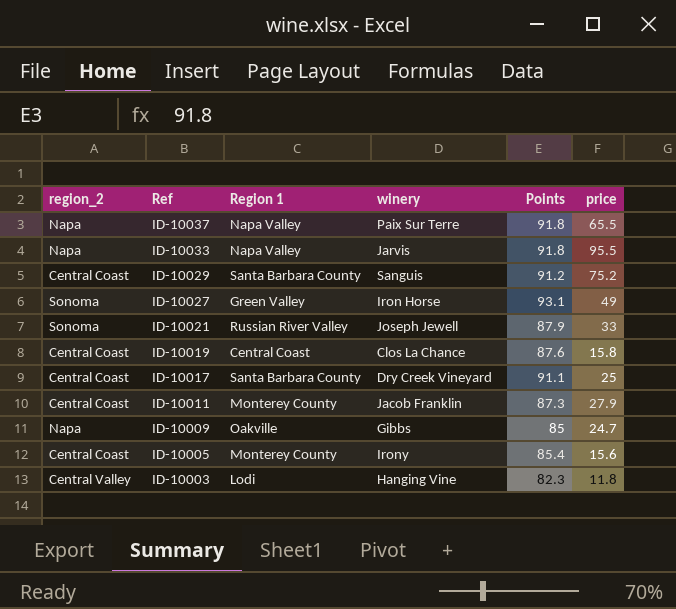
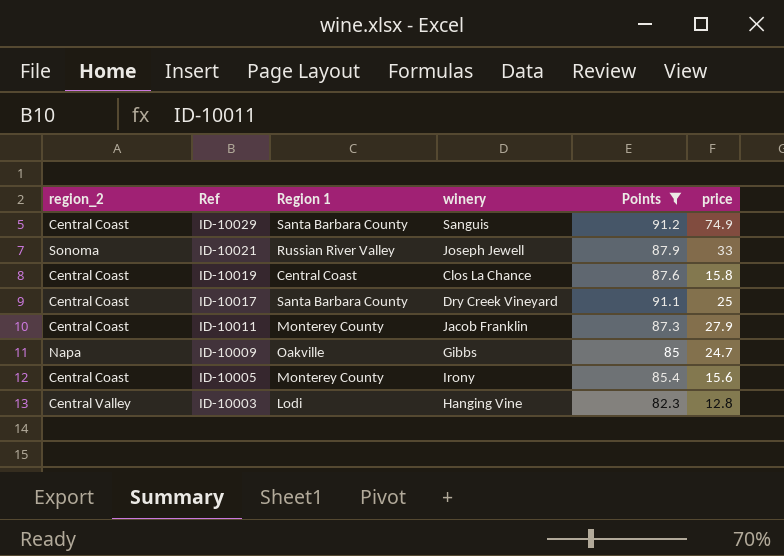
filter: none -> Points <= 91.2
ID-10029 | price: 75.2 -> 74.9
ID-10003 | price: 11.8 -> 12.8

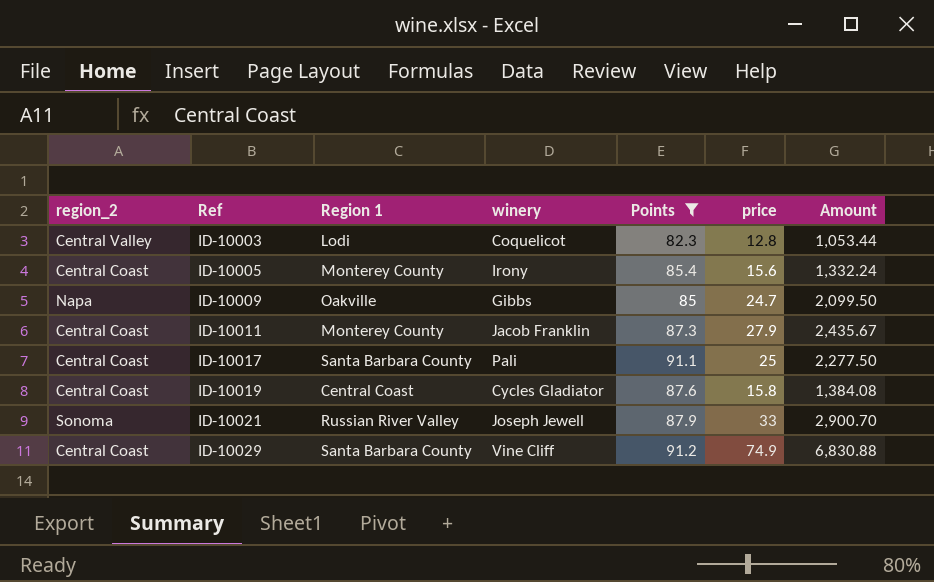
row order: Ref descending -> Ref ascending
column Amount | formula: none -> [Points] * [price]
ID-10003 | winery: Hanging Vine -> Coquelicot
ID-10017 | winery: Dry Creek Vineyard -> Pali
ID-10019 | winery: Clos La Chance -> Cycles Gladiator
ID-10029 | winery: Sanguis -> Vine Cliff

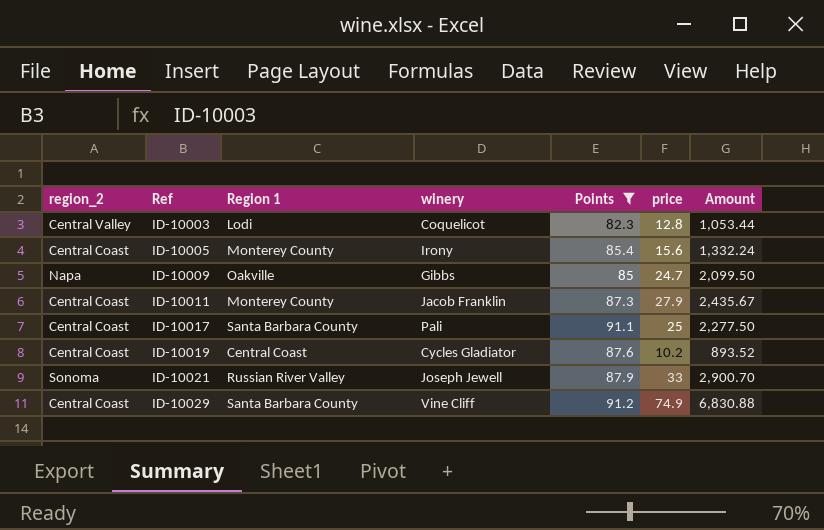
ID-10019 | price: 15.8 -> 10.2
ID-10019 | Amount: 1,384.08 -> 893.52

